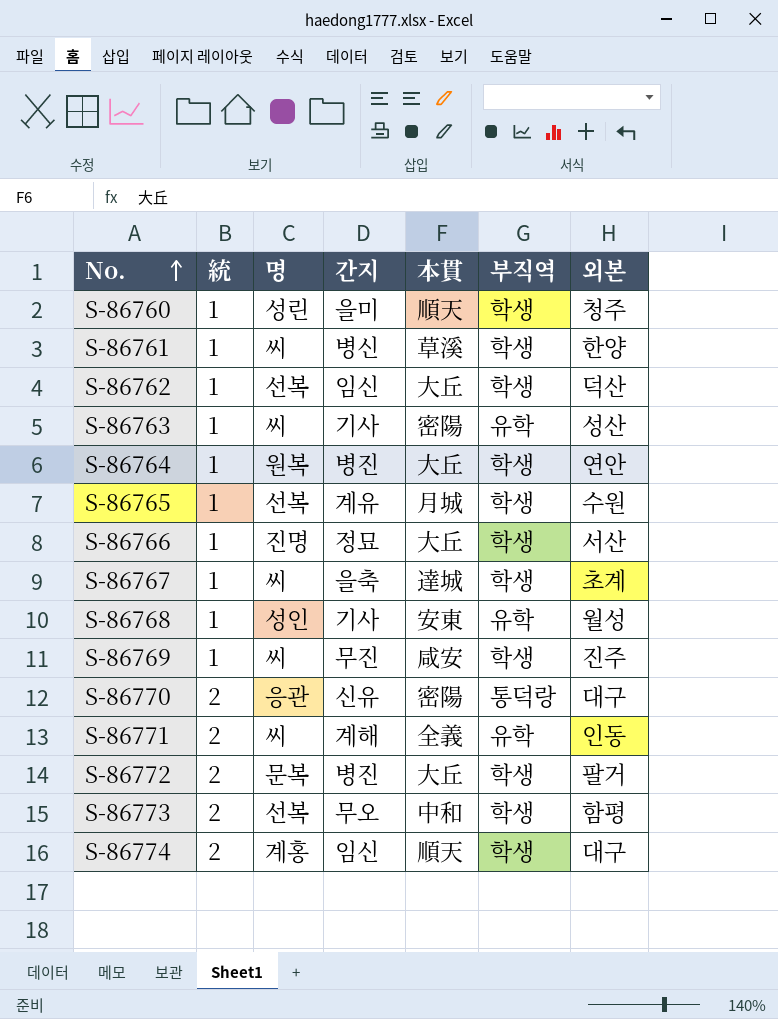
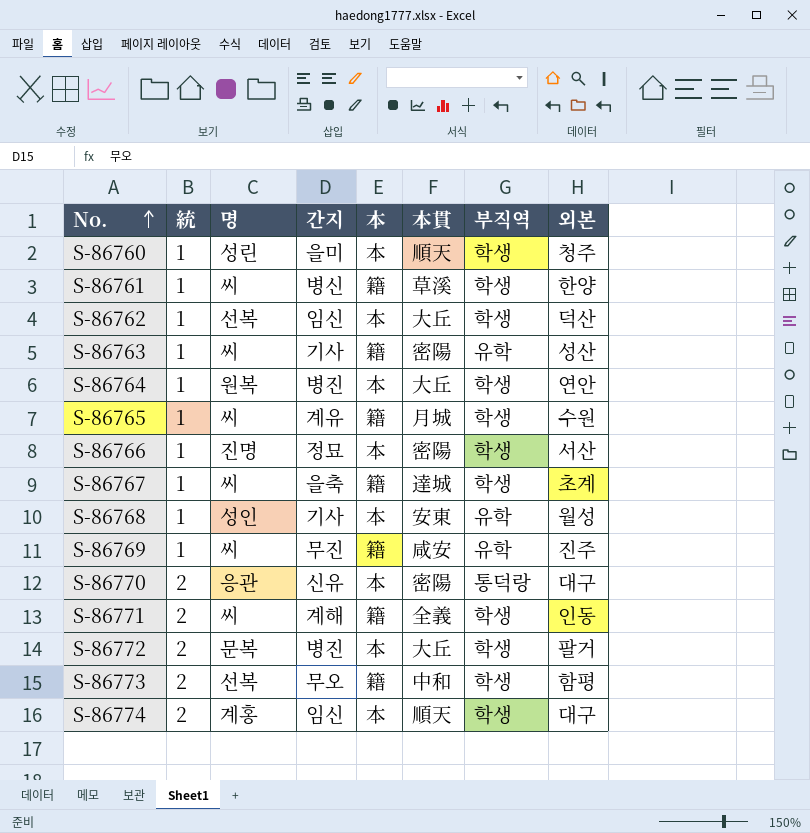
column 本 | position: none -> 5
S-86765 | 명: 선복 -> 씨
S-86766 | 本貫: 大丘 -> 密陽
S-86769 | 부직역: 학생 -> 유학
S-86771 | 부직역: 유학 -> 학생

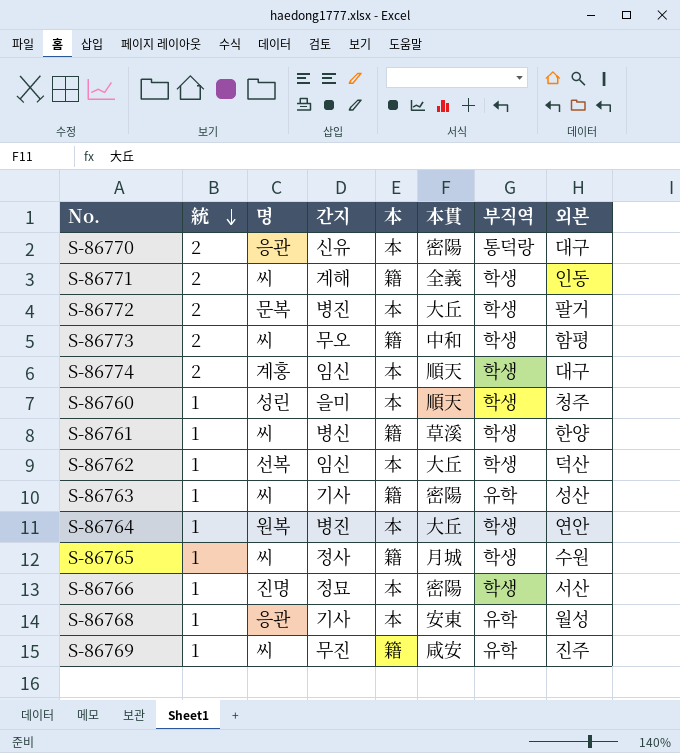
row order: No. ascending -> 統 descending
row S-86767: 1 | 씨 | 을축 | 籍 | 達城 | 학생 | 초계 -> none
S-86773 | 명: 선복 -> 씨
S-86765 | 간지: 계유 -> 정사
S-86768 | 명: 성인 -> 응관

